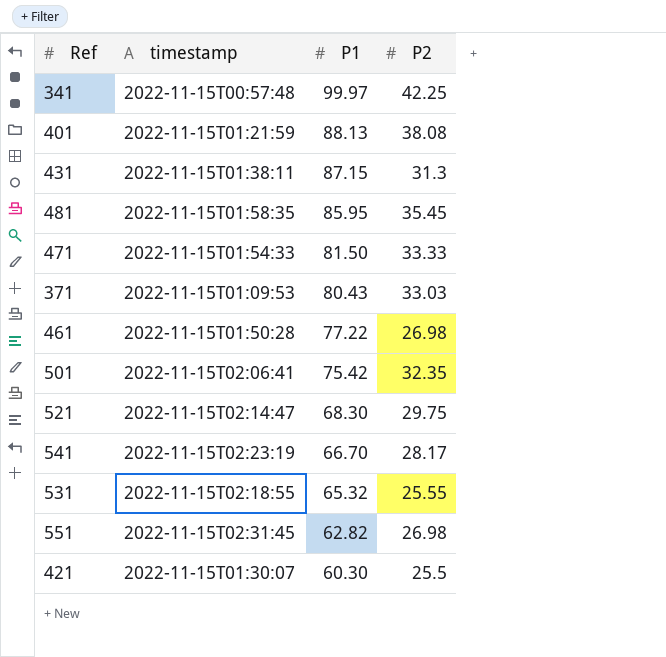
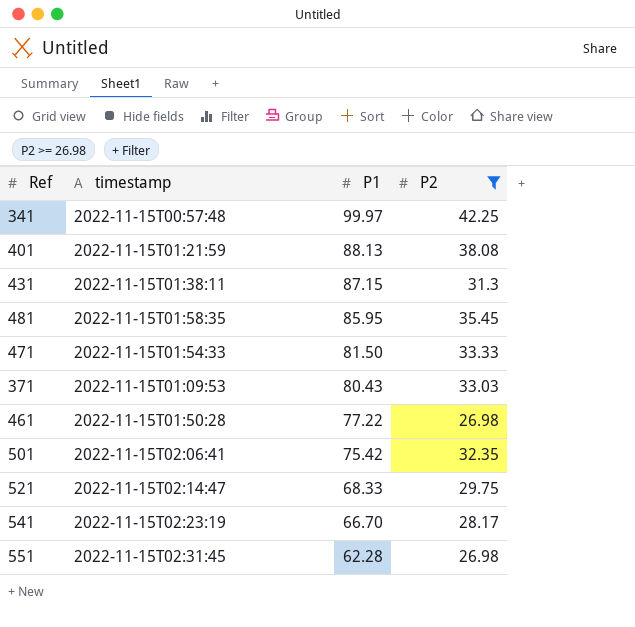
filter: none -> P2 >= 26.98
521 | P1: 68.30 -> 68.33
551 | P1: 62.82 -> 62.28

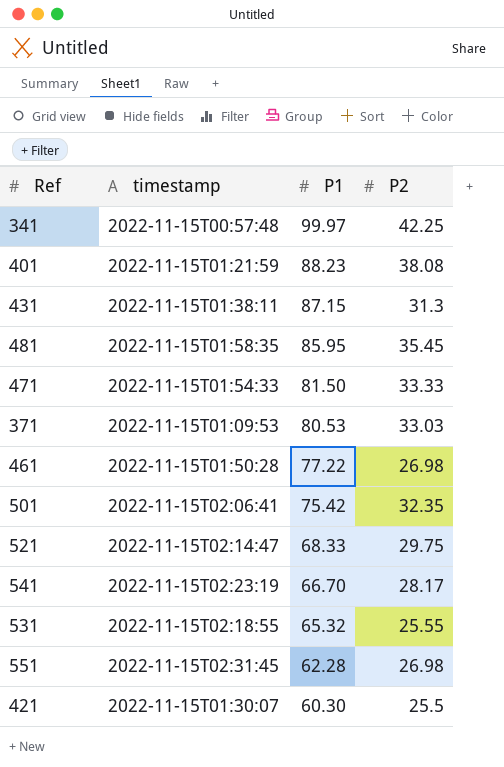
filter: P2 >= 26.98 -> none
401 | P1: 88.13 -> 88.23
371 | P1: 80.43 -> 80.53

